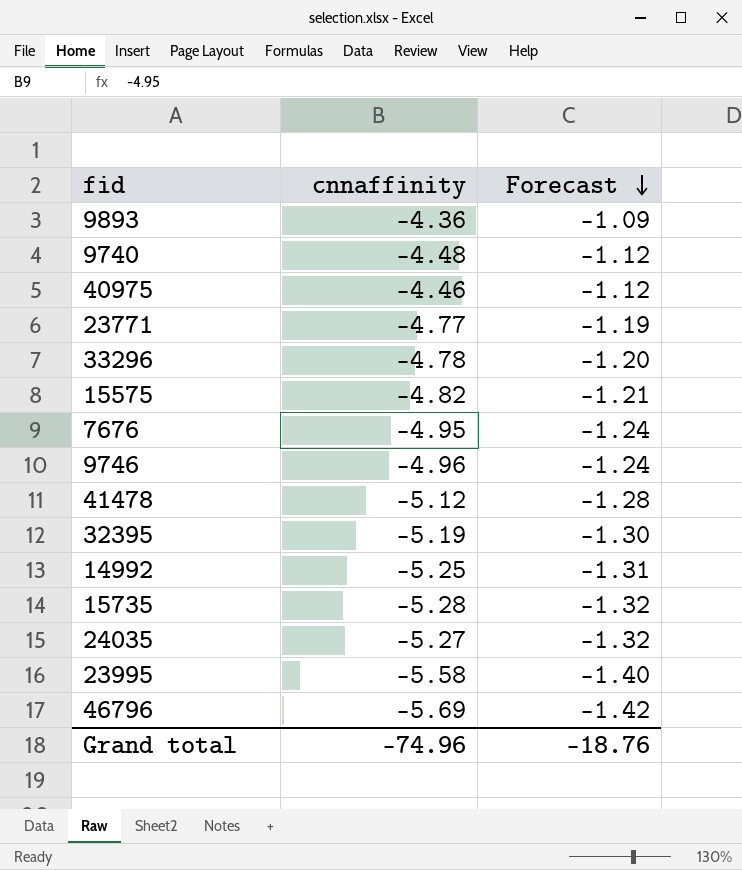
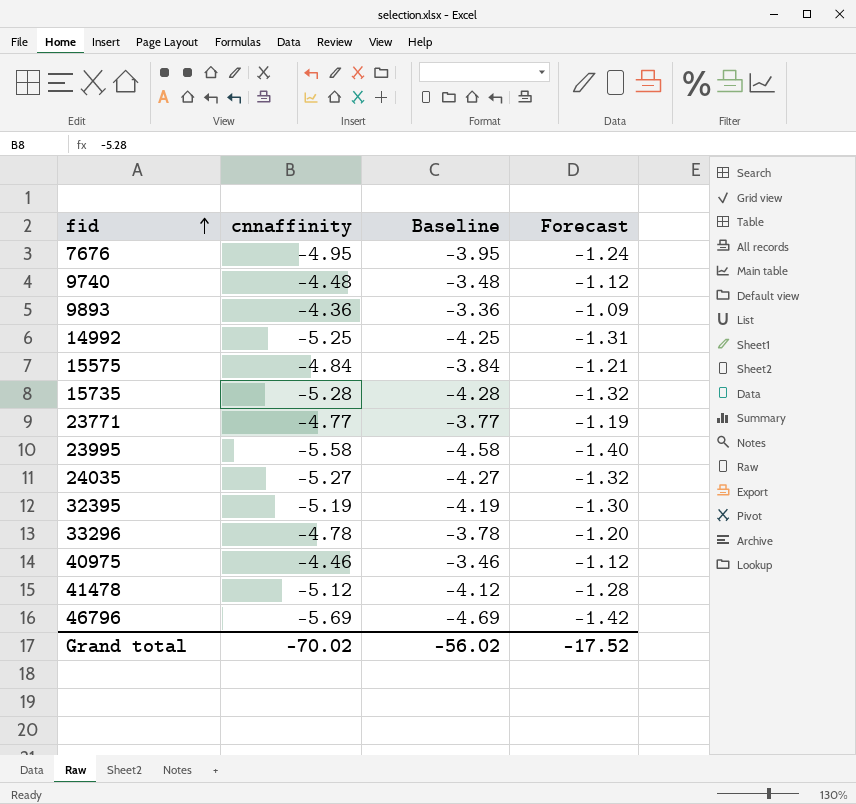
row order: Forecast descending -> fid ascending
column Baseline | formula: none -> [cnnaffinity] + 1
row 9746: -4.96 | -1.24 -> none
15575 | cnnaffinity: -4.82 -> -4.84
Grand total | cnnaffinity: -74.96 -> -70.02
Grand total | Forecast: -18.76 -> -17.52

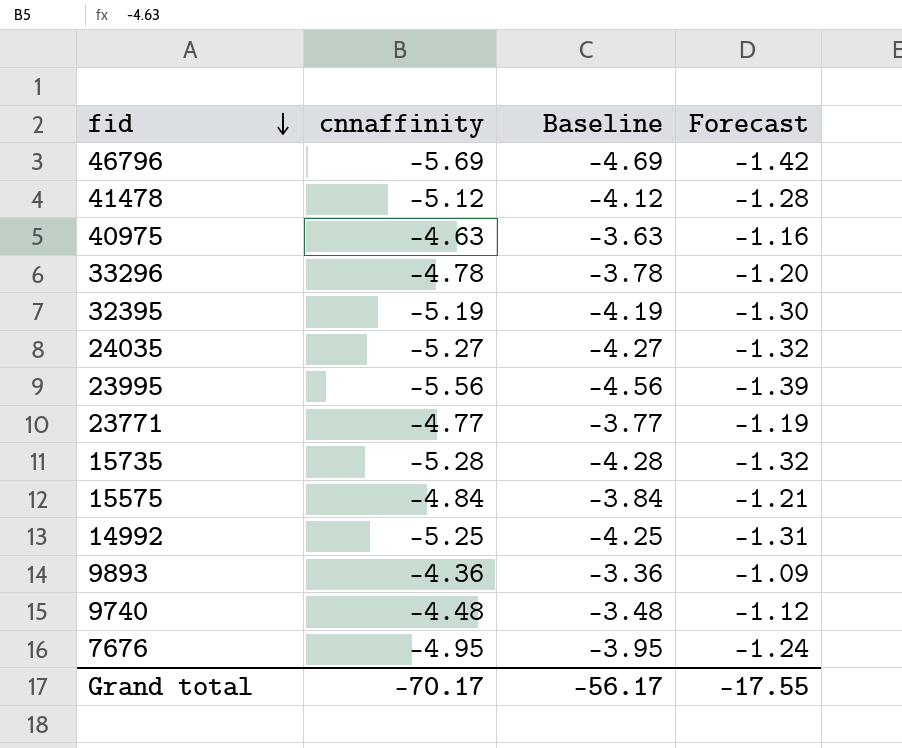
row order: fid ascending -> fid descending
40975 | cnnaffinity: -4.46 -> -4.63
40975 | Baseline: -3.46 -> -3.63
40975 | Forecast: -1.12 -> -1.16
23995 | cnnaffinity: -5.58 -> -5.56
23995 | Baseline: -4.58 -> -4.56
23995 | Forecast: -1.40 -> -1.39
Grand total | cnnaffinity: -70.02 -> -70.17
Grand total | Baseline: -56.02 -> -56.17
Grand total | Forecast: -17.52 -> -17.55

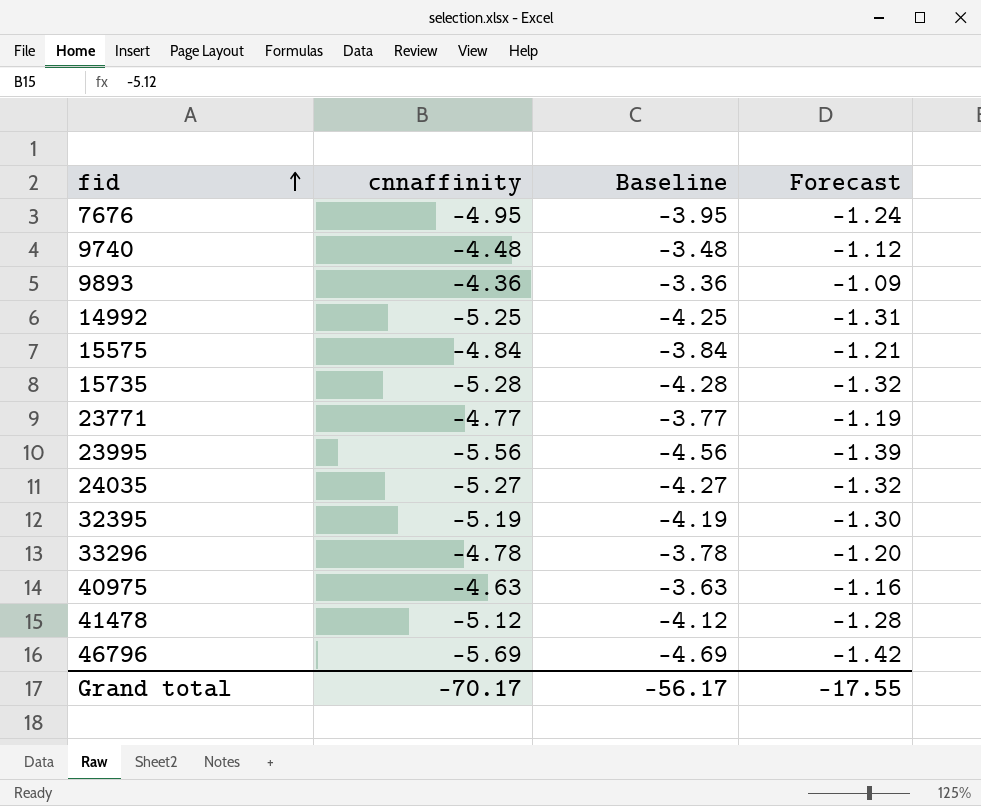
row order: fid descending -> fid ascending

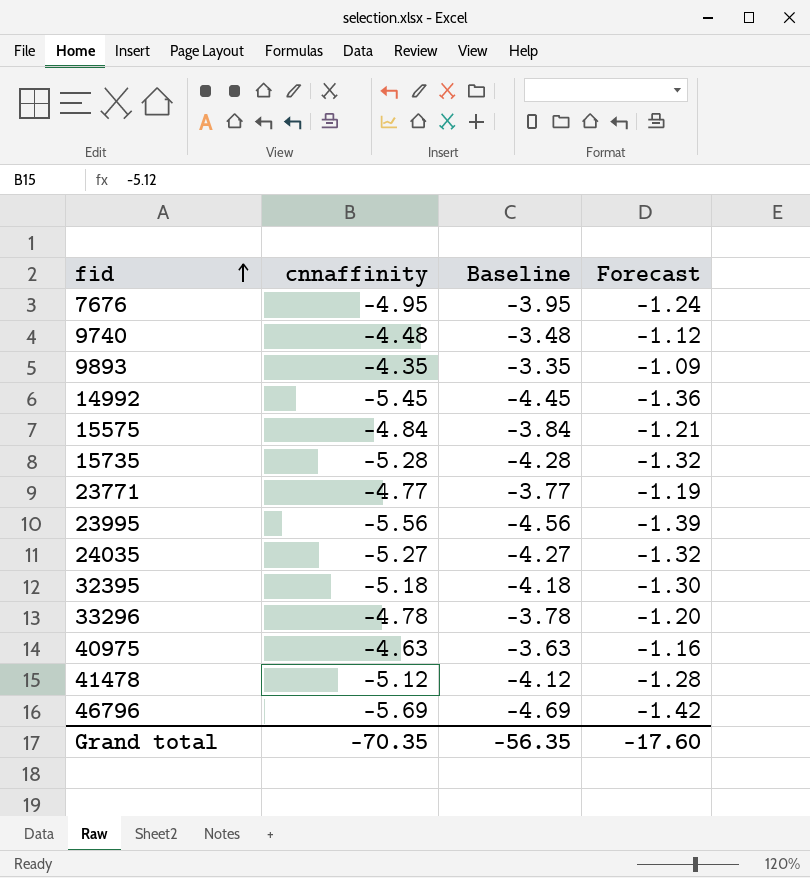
9893 | cnnaffinity: -4.36 -> -4.35
9893 | Baseline: -3.36 -> -3.35
14992 | cnnaffinity: -5.25 -> -5.45
14992 | Baseline: -4.25 -> -4.45
14992 | Forecast: -1.31 -> -1.36
32395 | cnnaffinity: -5.19 -> -5.18
32395 | Baseline: -4.19 -> -4.18
Grand total | cnnaffinity: -70.17 -> -70.35
Grand total | Baseline: -56.17 -> -56.35
Grand total | Forecast: -17.55 -> -17.60

